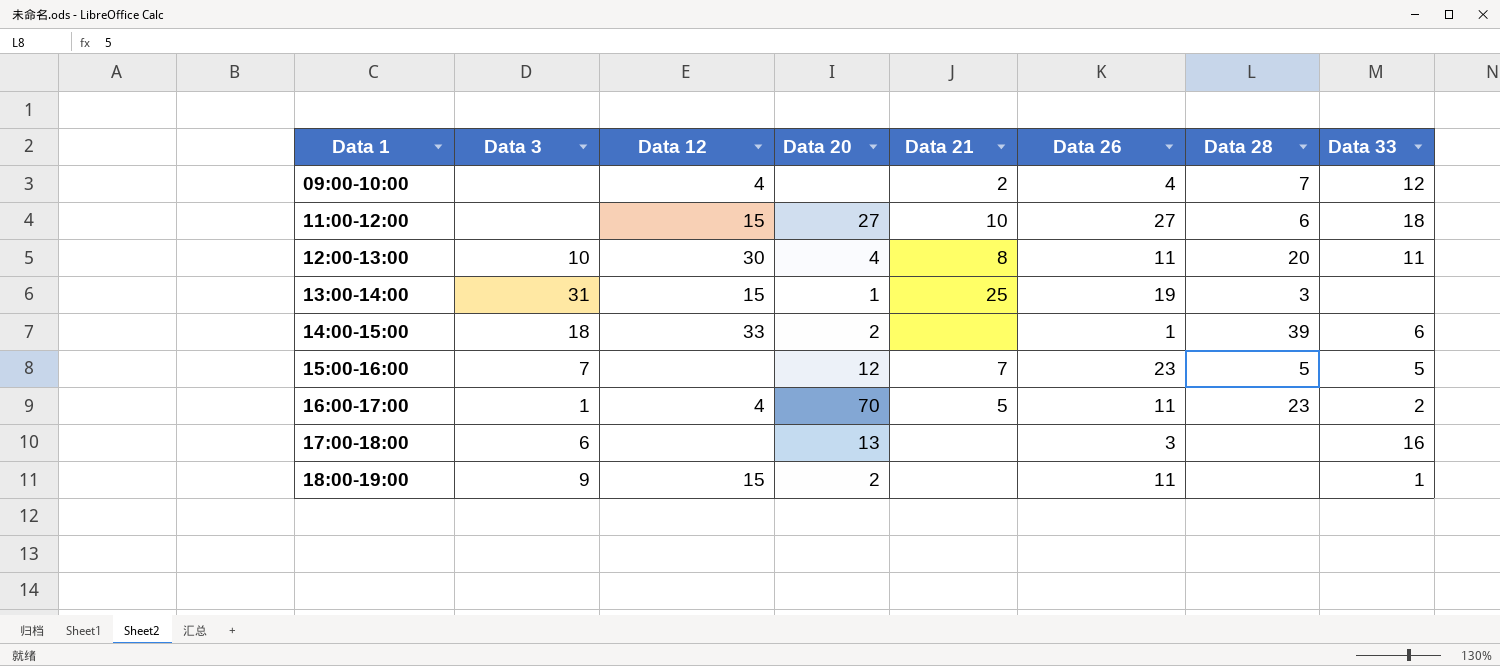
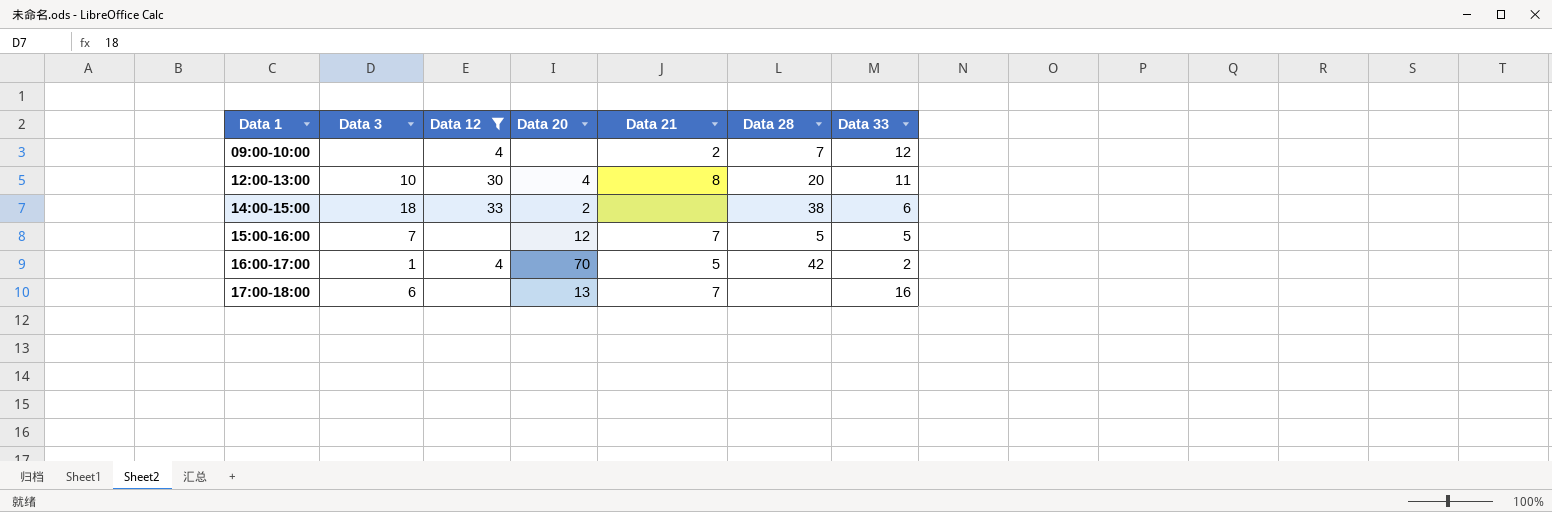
filter: none -> Data 12 != 15
column Data 26 | position: 6 -> none
14:00-15:00 | Data 28: 39 -> 38
16:00-17:00 | Data 28: 23 -> 42
17:00-18:00 | Data 21: none -> 7

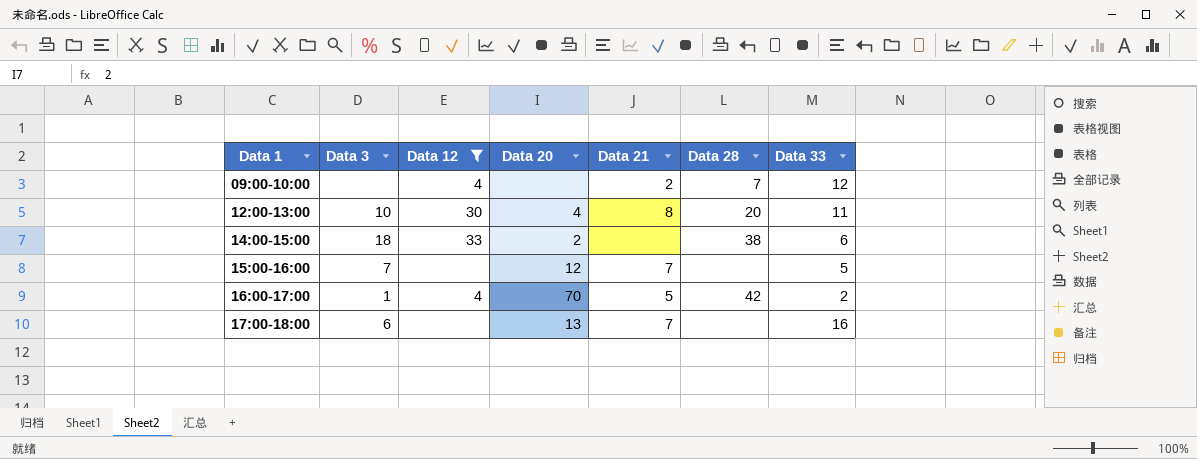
15:00-16:00 | Data 28: 5 -> none

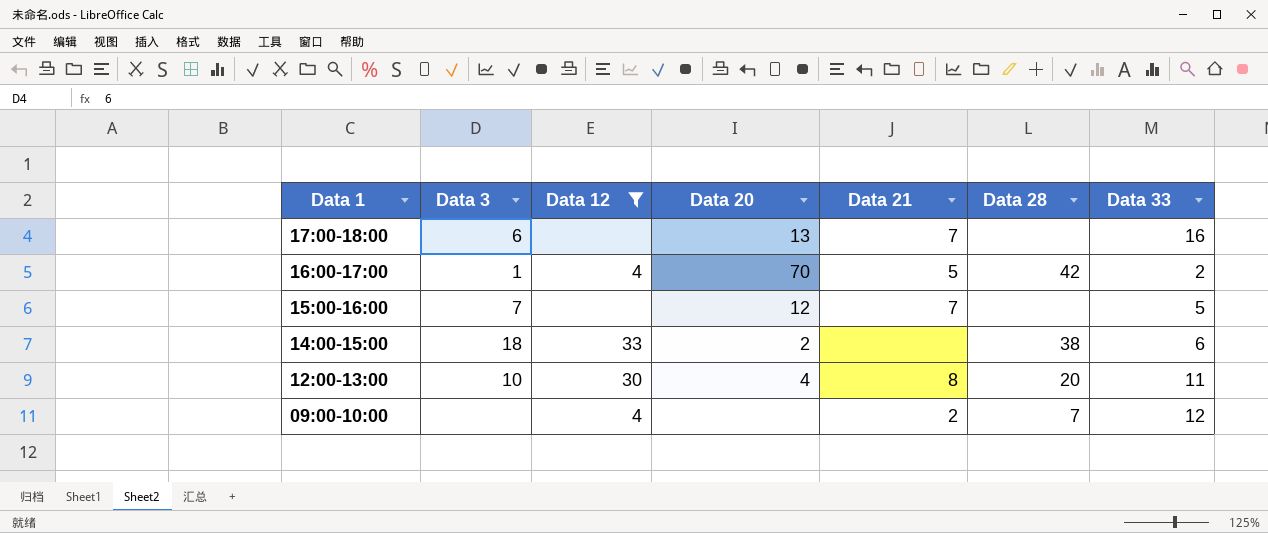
row order: Data 1 ascending -> Data 1 descending

